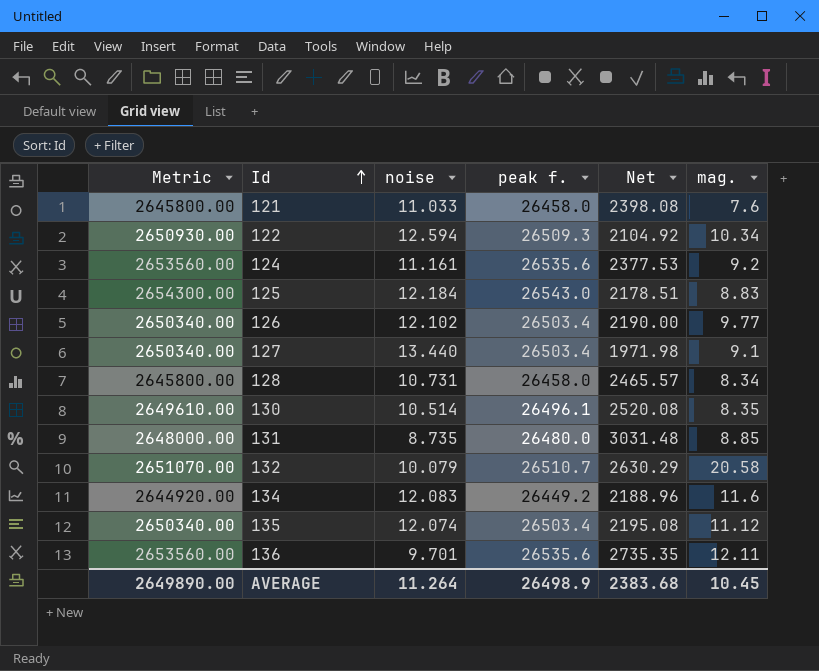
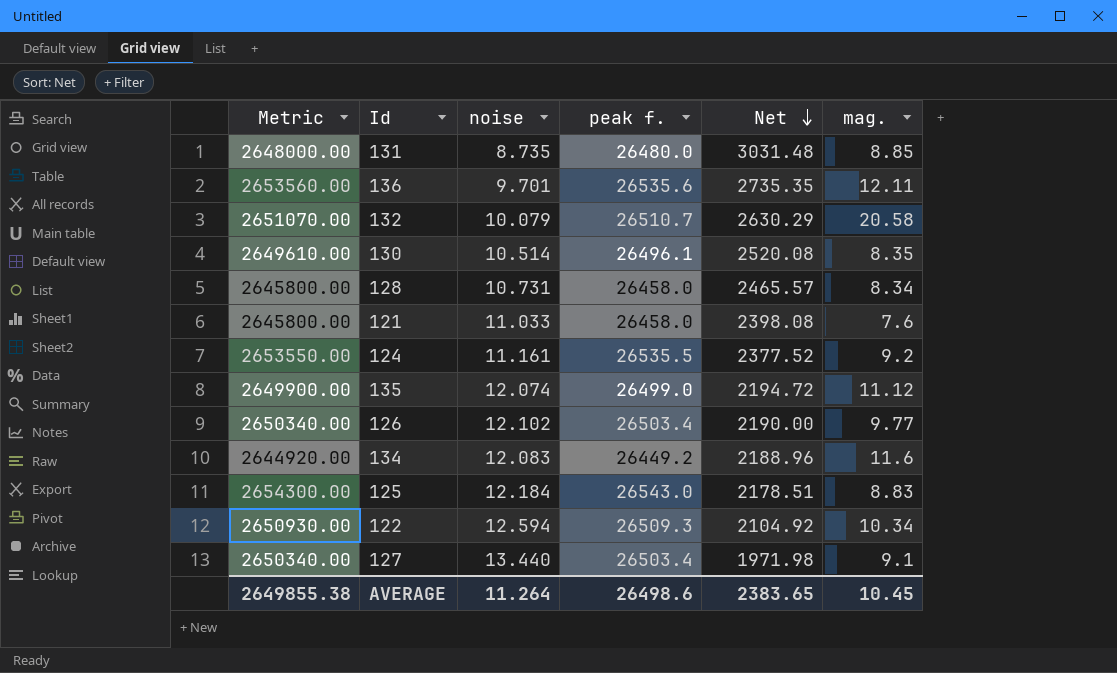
row order: Id ascending -> Net descending
124 | Metric: 2653560.00 -> 2653550.00
124 | peak f.: 26535.6 -> 26535.5
124 | Net: 2377.53 -> 2377.52
135 | Metric: 2650340.00 -> 2649900.00
135 | peak f.: 26503.4 -> 26499.0
135 | Net: 2195.08 -> 2194.72
AVERAGE | Metric: 2649890.00 -> 2649855.38
AVERAGE | peak f.: 26498.9 -> 26498.6
AVERAGE | Net: 2383.68 -> 2383.65

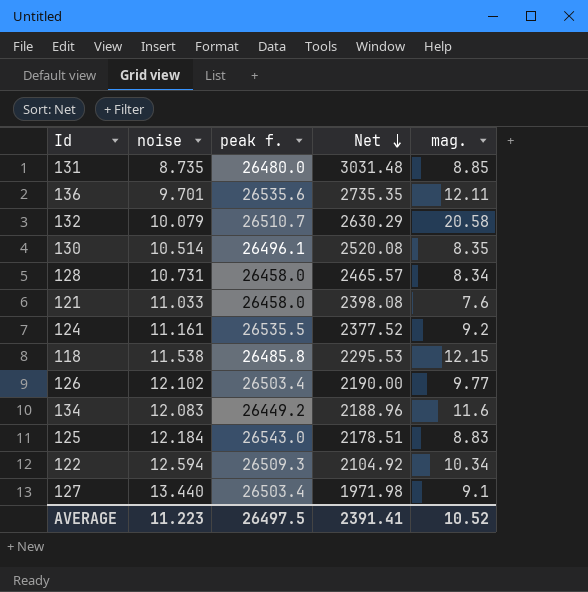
column Metric | formula: [peak f.] * 100 -> none
row 135: 2649900.00 | 12.074 | 26499.0 | 2194.72 | 11.12 -> none
row 118: none -> 11.538 | 26485.8 | 2295.53 | 12.15
AVERAGE | noise: 11.264 -> 11.223
AVERAGE | peak f.: 26498.6 -> 26497.5
AVERAGE | Net: 2383.65 -> 2391.41
AVERAGE | mag.: 10.45 -> 10.52

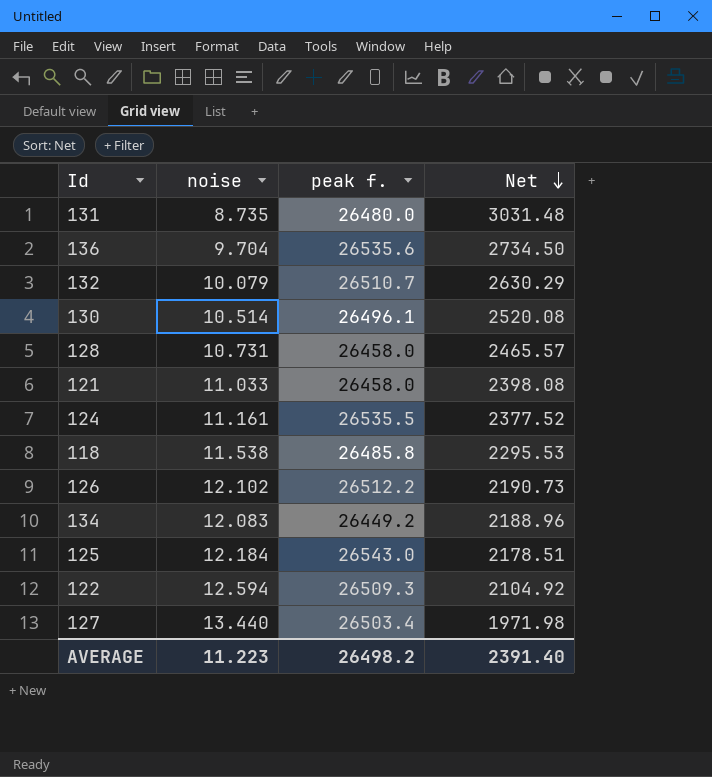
column mag. | position: 5 -> none
136 | noise: 9.701 -> 9.704
136 | Net: 2735.35 -> 2734.50
126 | peak f.: 26503.4 -> 26512.2
126 | Net: 2190.00 -> 2190.73
AVERAGE | peak f.: 26497.5 -> 26498.2
AVERAGE | Net: 2391.41 -> 2391.40

